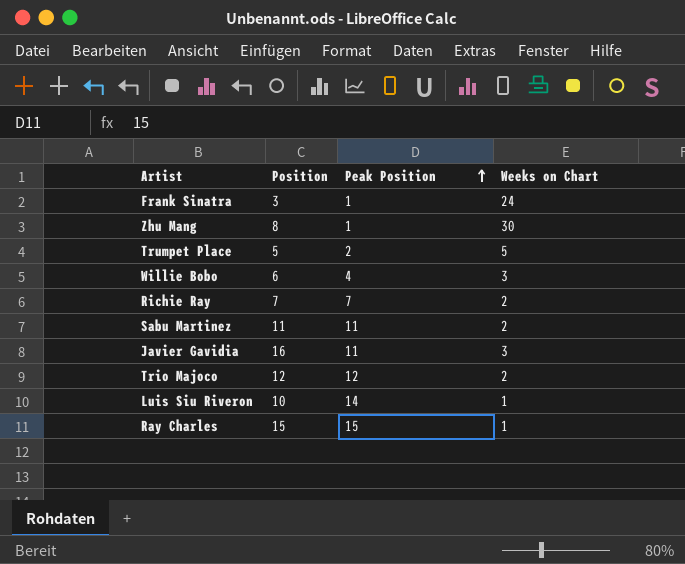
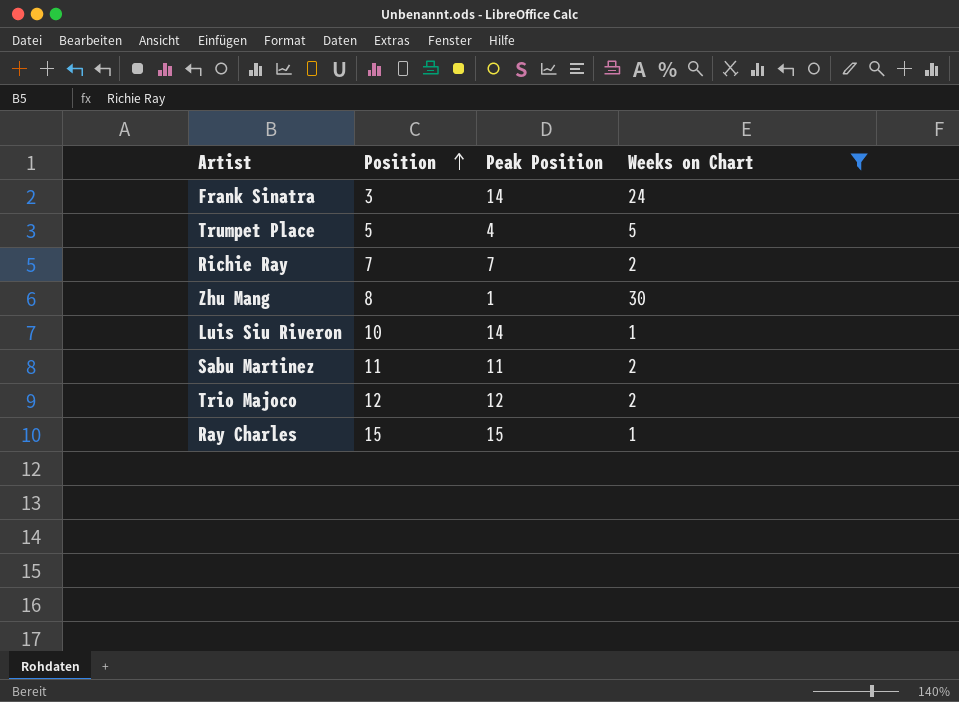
filter: none -> Weeks on Chart != 3
row order: Peak Position ascending -> Position ascending
Frank Sinatra | Peak Position: 1 -> 14
Trumpet Place | Peak Position: 2 -> 4

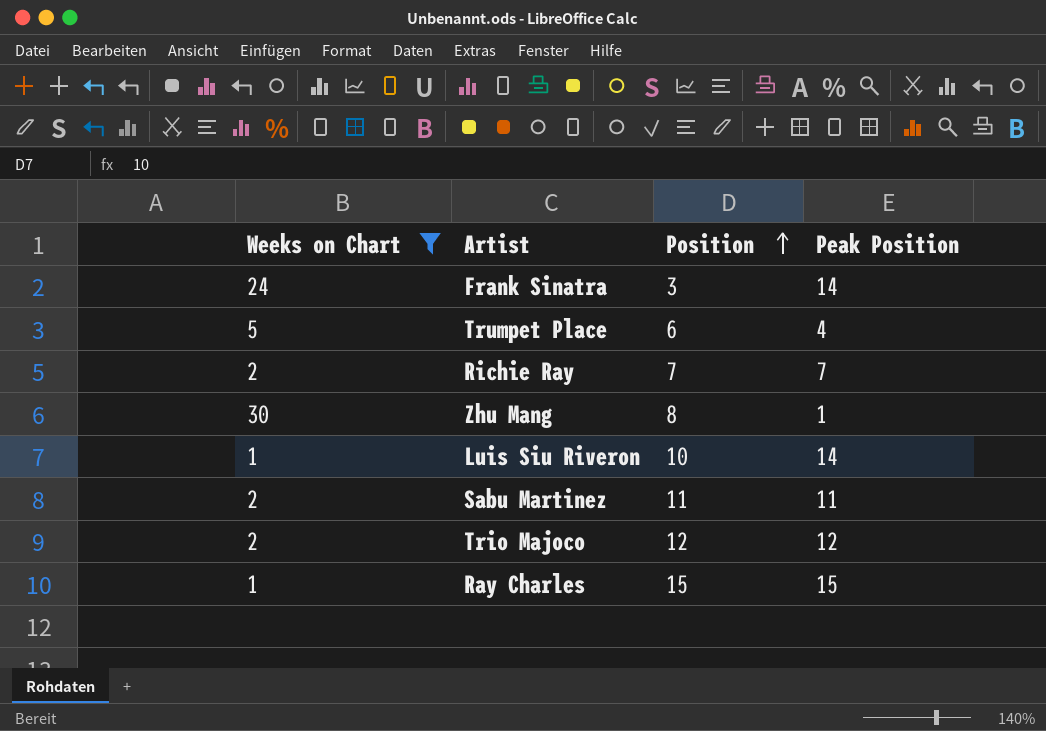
column Weeks on Chart | position: 4 -> 1
Trumpet Place | Position: 5 -> 6

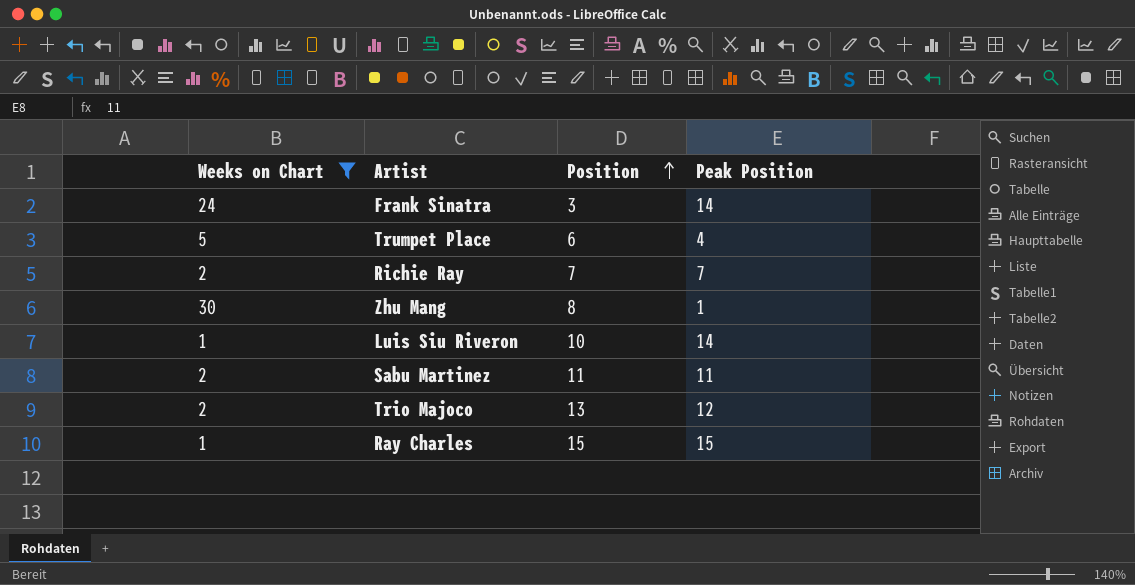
Trio Majoco | Position: 12 -> 13

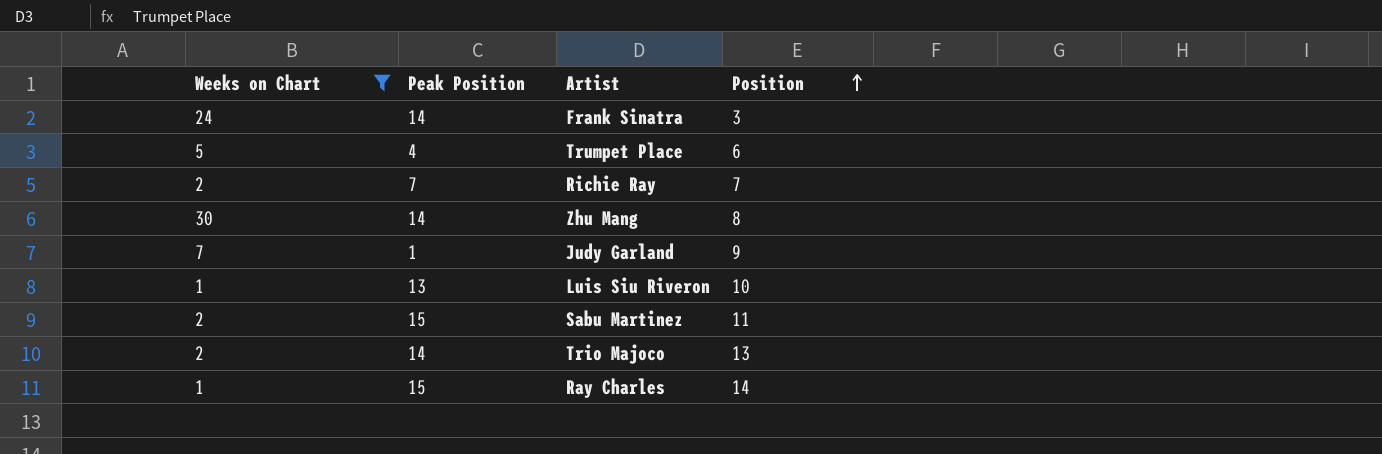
column Peak Position | position: 4 -> 2
Zhu Mang | Peak Position: 1 -> 14
row Judy Garland: none -> 7 | 1 | 9
Luis Siu Riveron | Peak Position: 14 -> 13
Sabu Martinez | Peak Position: 11 -> 15
Trio Majoco | Peak Position: 12 -> 14
Ray Charles | Position: 15 -> 14

